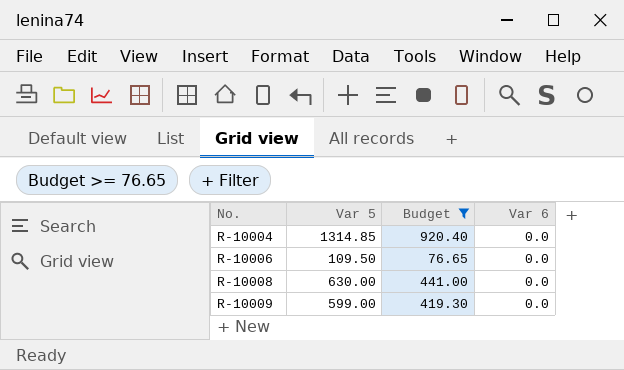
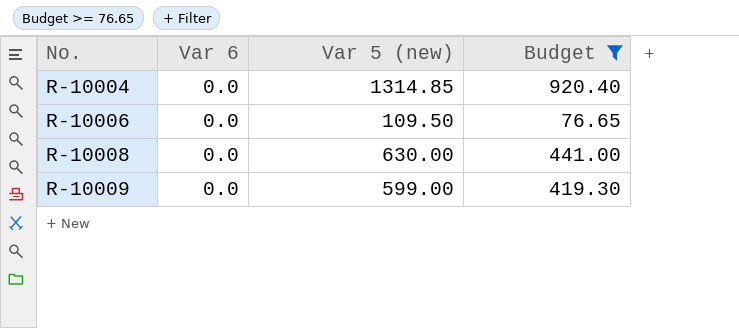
column Var 6 | position: 4 -> 2
column name: Var 5 -> Var 5 (new)

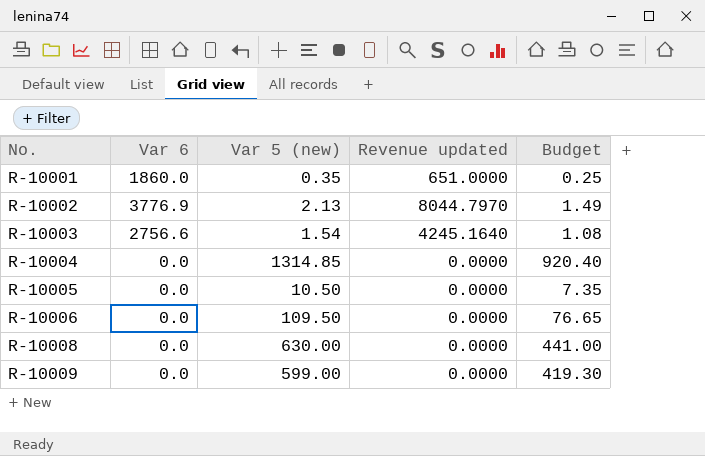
filter: Budget >= 76.65 -> none
column Revenue updated | formula: none -> [Var 6] * [Var 5 (new)]

